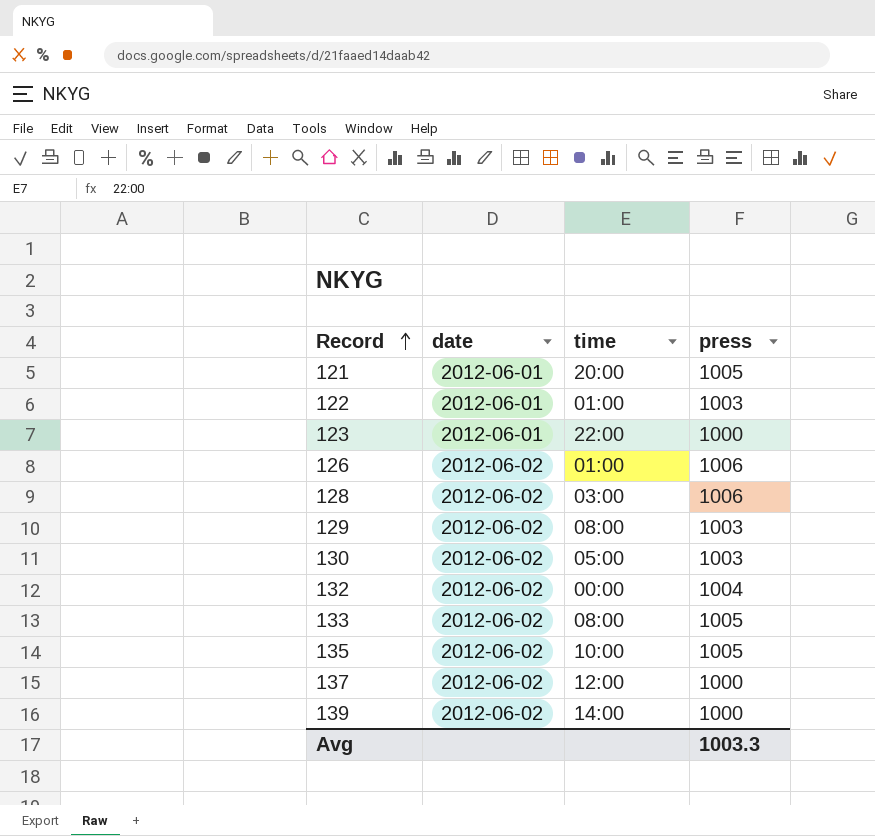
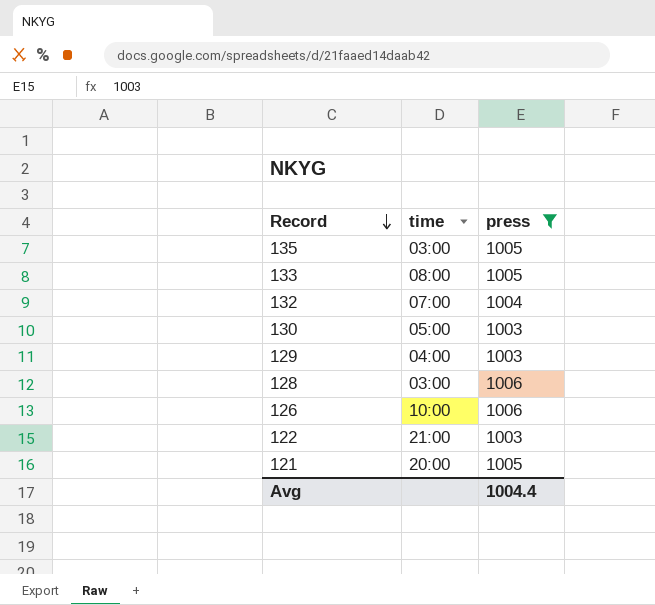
filter: none -> press != 1000
row order: Record ascending -> Record descending
column date | position: 2 -> none
135 | time: 10:00 -> 03:00
132 | time: 00:00 -> 07:00
129 | time: 08:00 -> 04:00
126 | time: 01:00 -> 10:00
122 | time: 01:00 -> 21:00
Avg | press: 1003.3 -> 1004.4

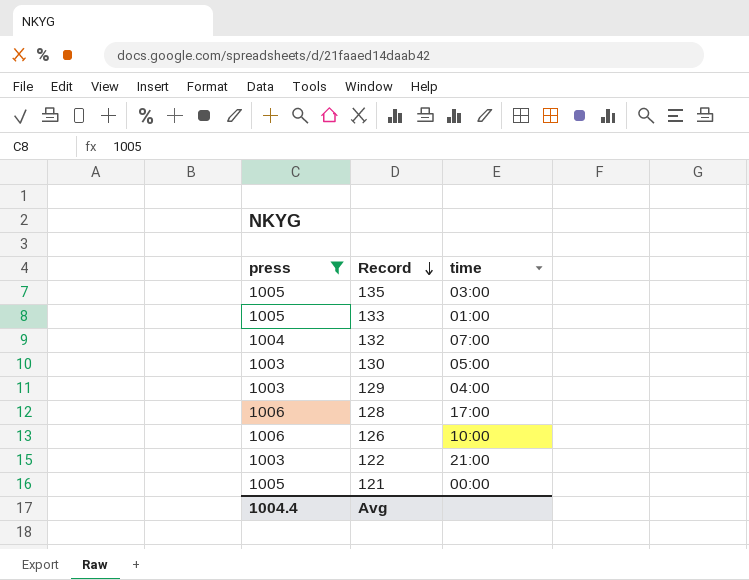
column press | position: 3 -> 1
133 | time: 08:00 -> 01:00
128 | time: 03:00 -> 17:00
121 | time: 20:00 -> 00:00

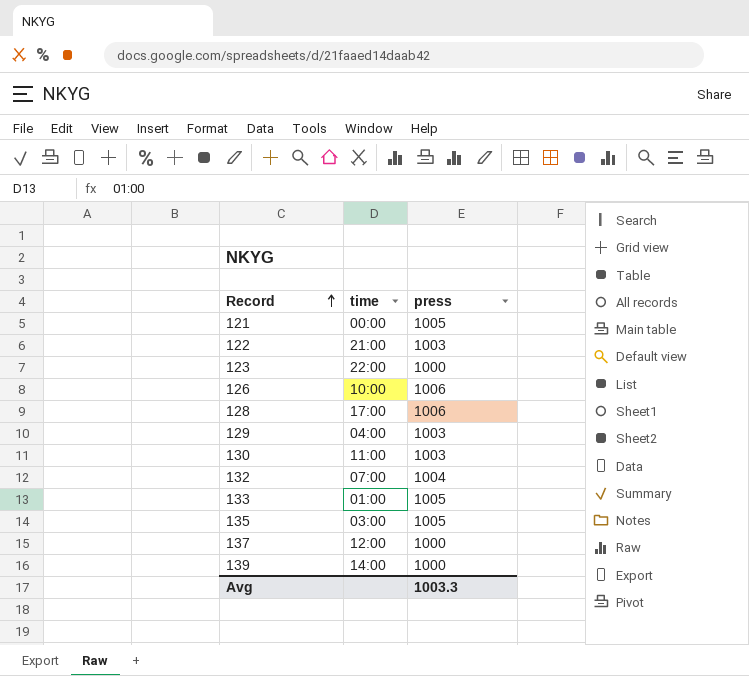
filter: press != 1000 -> none
row order: Record descending -> Record ascending
column press | position: 1 -> 3
130 | time: 05:00 -> 11:00
Avg | press: 1004.4 -> 1003.3

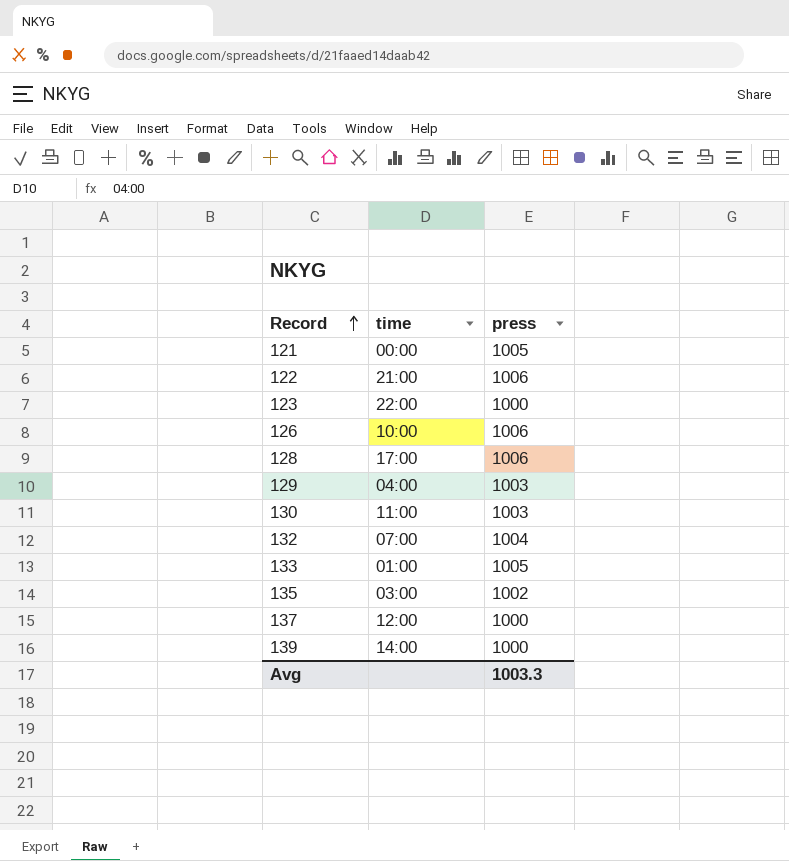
122 | press: 1003 -> 1006
135 | press: 1005 -> 1002

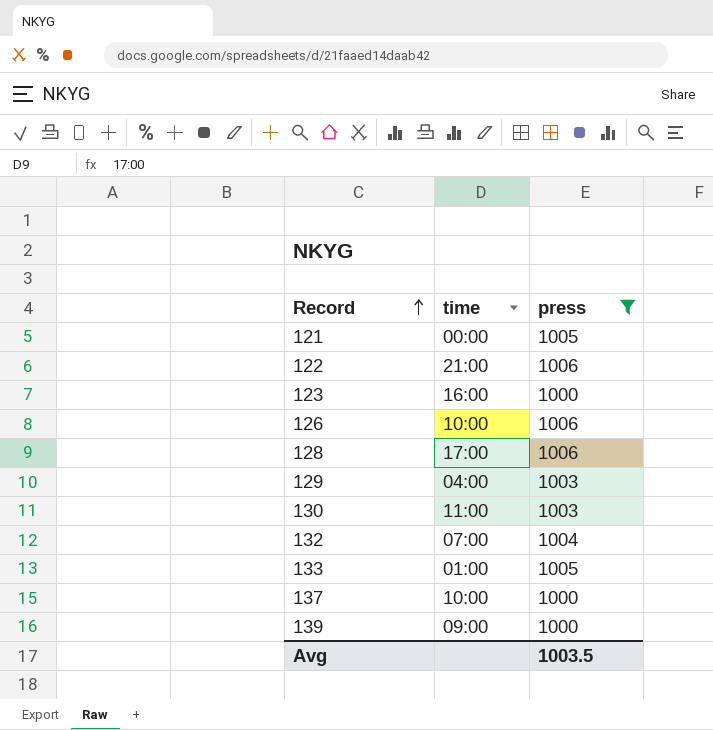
filter: none -> press != 1002
123 | time: 22:00 -> 16:00
137 | time: 12:00 -> 10:00
139 | time: 14:00 -> 09:00
Avg | press: 1003.3 -> 1003.5

